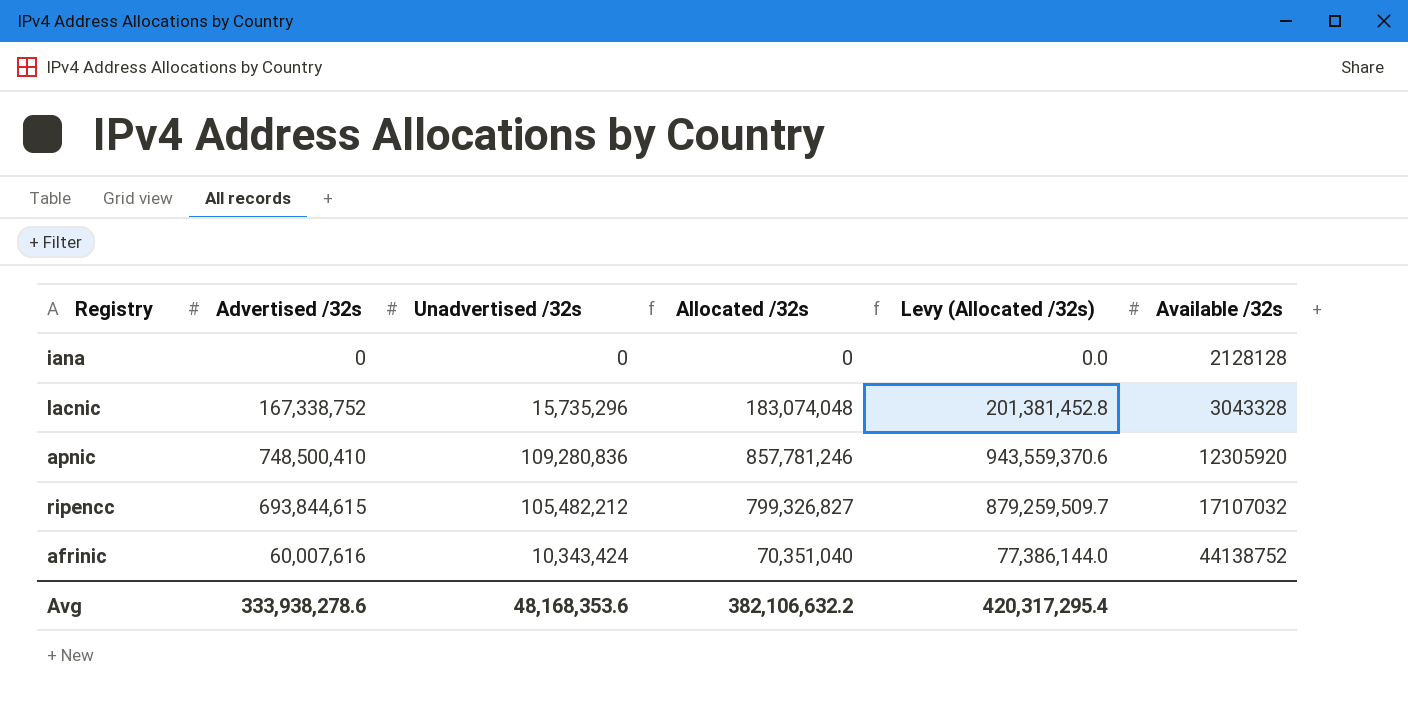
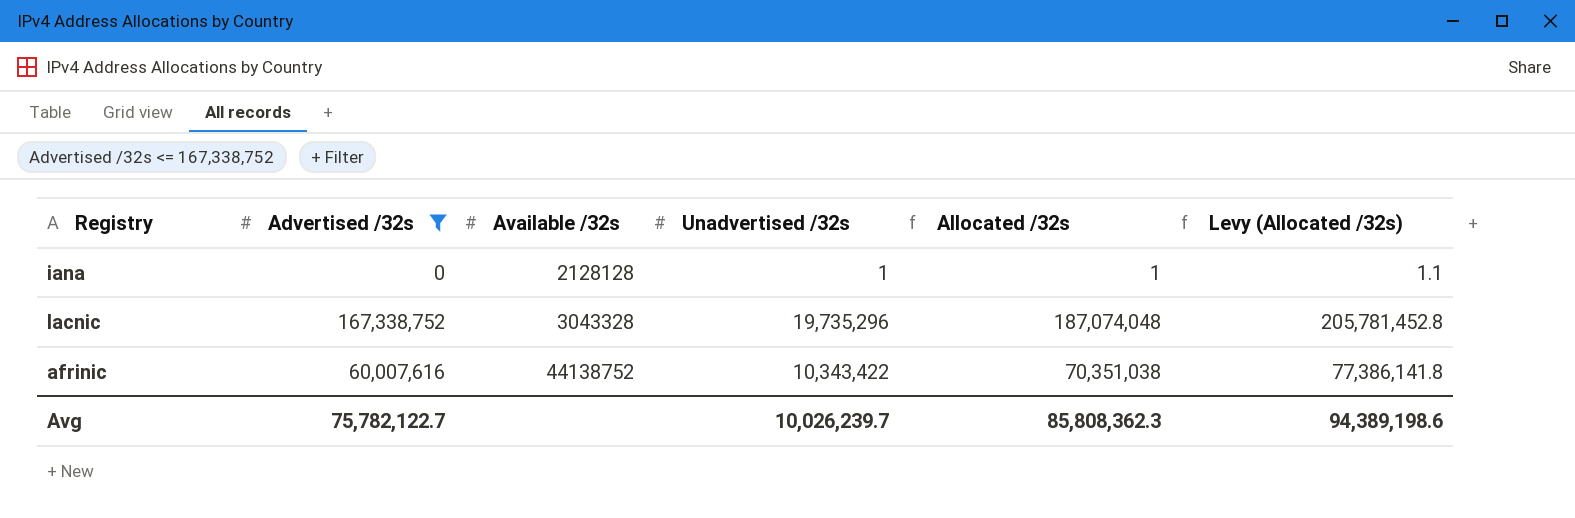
filter: none -> Advertised /32s <= 167,338,752
column Available /32s | position: 6 -> 3
iana | Unadvertised /32s: 0 -> 1
iana | Allocated /32s: 0 -> 1
iana | Levy (Allocated /32s): 0.0 -> 1.1
lacnic | Unadvertised /32s: 15,735,296 -> 19,735,296
lacnic | Allocated /32s: 183,074,048 -> 187,074,048
lacnic | Levy (Allocated /32s): 201,381,452.8 -> 205,781,452.8
afrinic | Unadvertised /32s: 10,343,424 -> 10,343,422
afrinic | Allocated /32s: 70,351,040 -> 70,351,038
afrinic | Levy (Allocated /32s): 77,386,144.0 -> 77,386,141.8
Avg | Advertised /32s: 333,938,278.6 -> 75,782,122.7
Avg | Unadvertised /32s: 48,168,353.6 -> 10,026,239.7
Avg | Allocated /32s: 382,106,632.2 -> 85,808,362.3
Avg | Levy (Allocated /32s): 420,317,295.4 -> 94,389,198.6

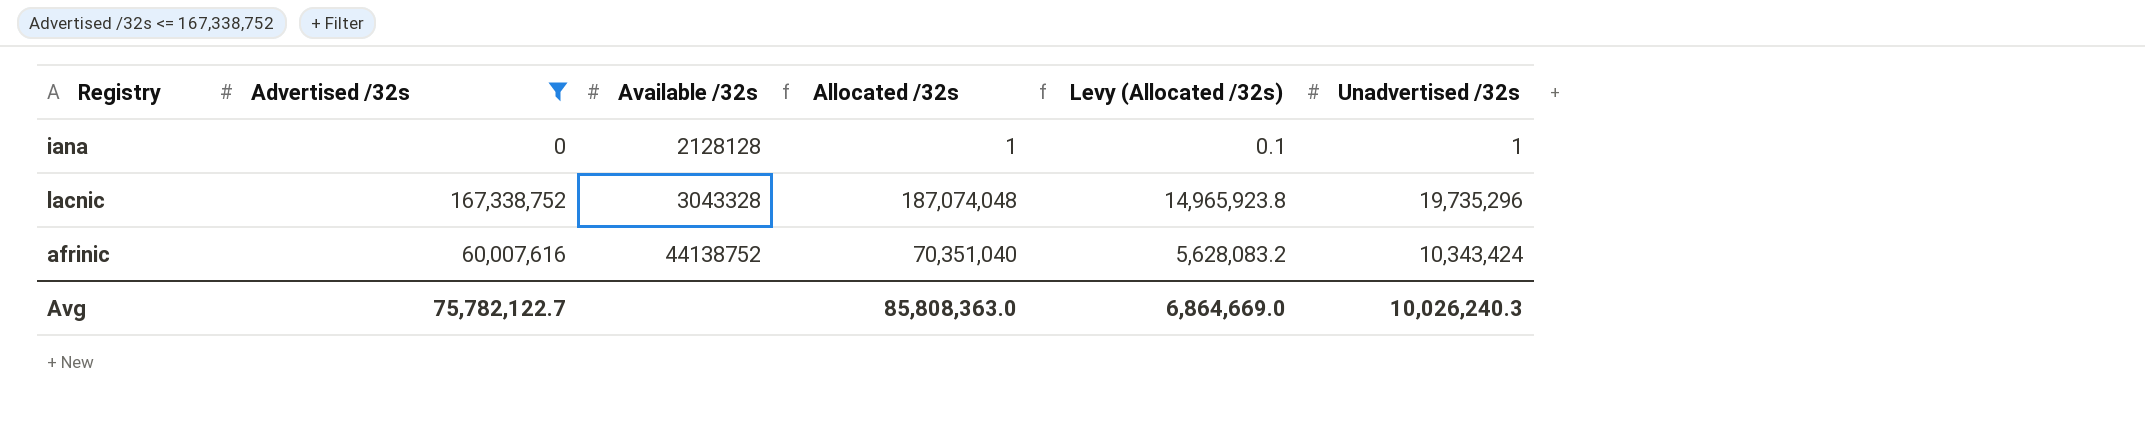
column Levy (Allocated /32s) | formula: [Allocated /32s] * 1.1 -> [Allocated /32s] * 0.08
column Unadvertised /32s | position: 4 -> 6
afrinic | Allocated /32s: 70,351,038 -> 70,351,040
afrinic | Unadvertised /32s: 10,343,422 -> 10,343,424
Avg | Allocated /32s: 85,808,362.3 -> 85,808,363.0
Avg | Levy (Allocated /32s): 94,389,198.6 -> 6,864,669.0
Avg | Unadvertised /32s: 10,026,239.7 -> 10,026,240.3

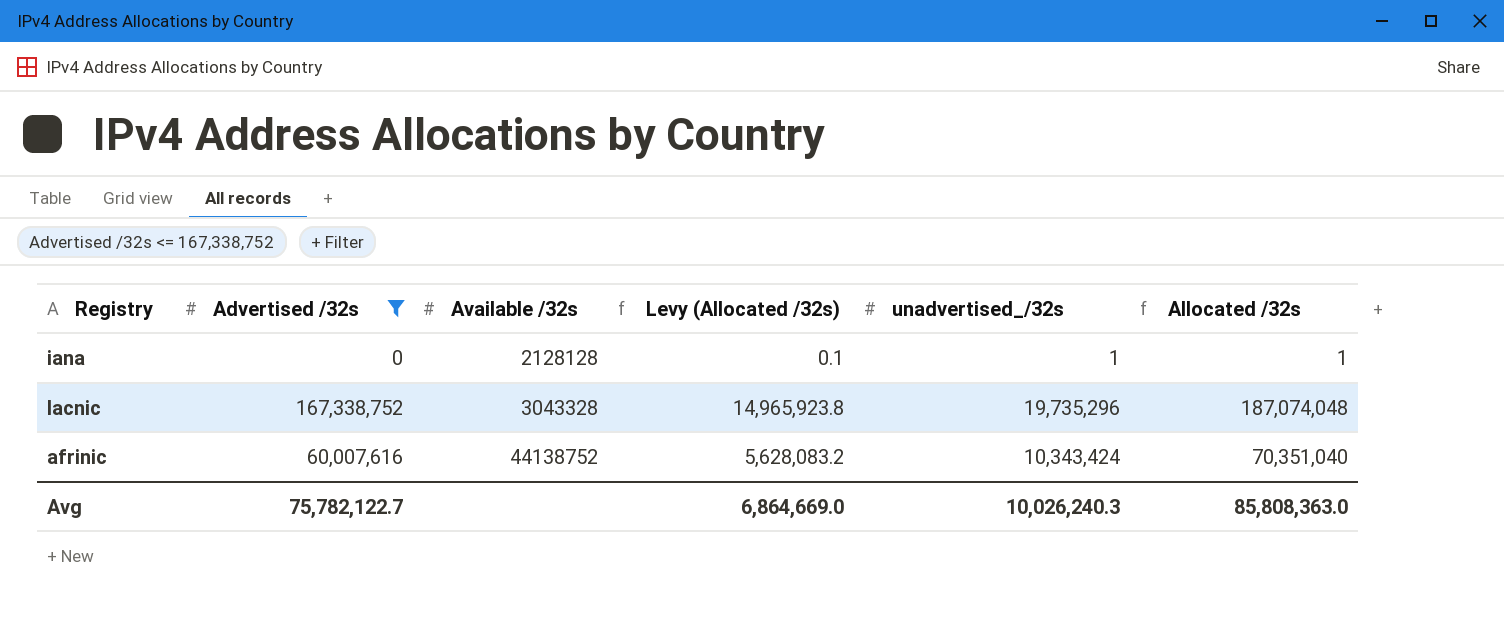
column name: Unadvertised /32s -> unadvertised_/32s
column Allocated /32s | position: 4 -> 6

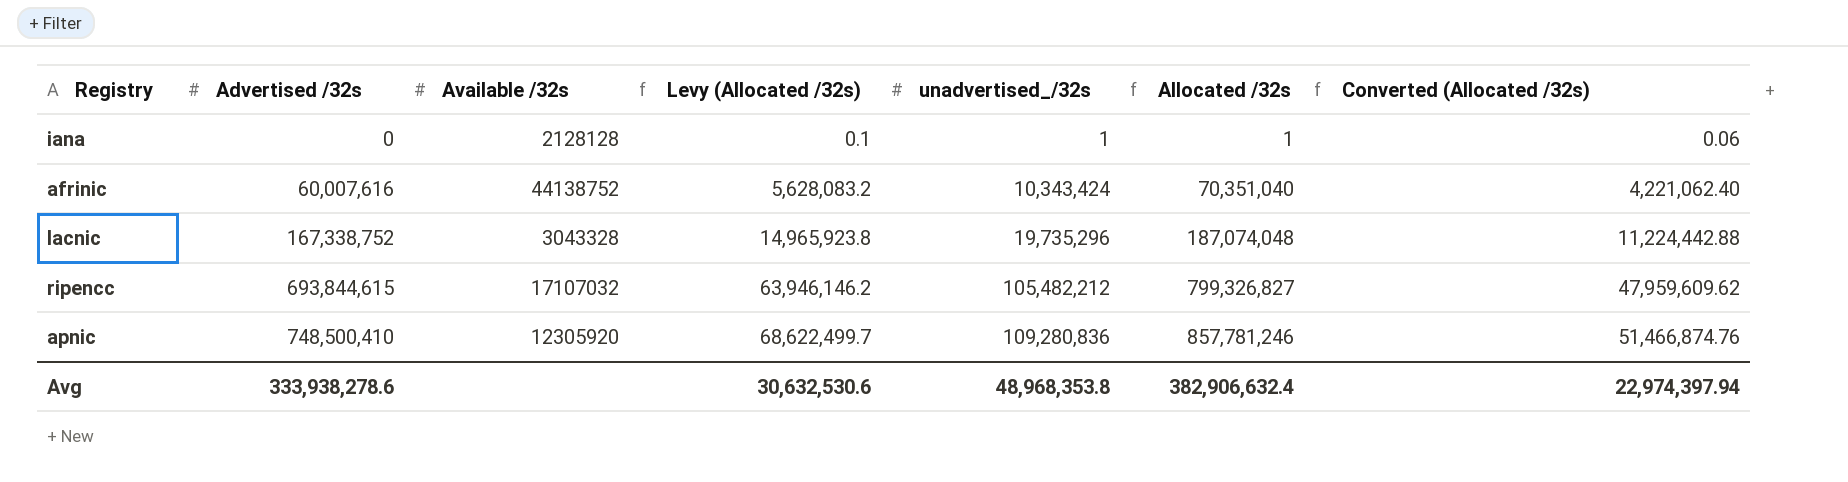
filter: Advertised /32s <= 167,338,752 -> none
row order: Available /32s ascending -> Advertised /32s ascending
column Converted (Allocated /32s) | formula: none -> [Allocated /32s] * 0.06
Avg | Advertised /32s: 75,782,122.7 -> 333,938,278.6
Avg | Levy (Allocated /32s): 6,864,669.0 -> 30,632,530.6
Avg | unadvertised_/32s: 10,026,240.3 -> 48,968,353.8
Avg | Allocated /32s: 85,808,363.0 -> 382,906,632.4

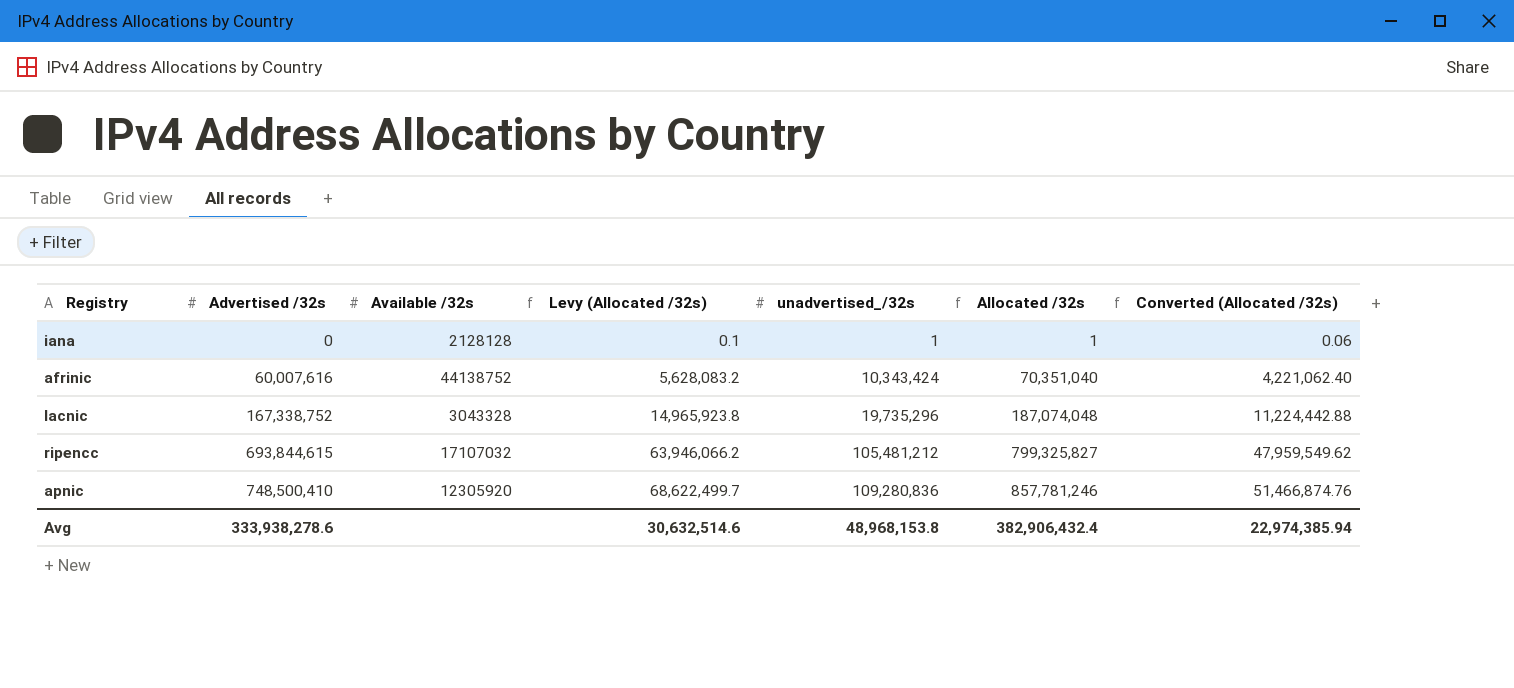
ripencc | Levy (Allocated /32s): 63,946,146.2 -> 63,946,066.2
ripencc | unadvertised_/32s: 105,482,212 -> 105,481,212
ripencc | Allocated /32s: 799,326,827 -> 799,325,827
ripencc | Converted (Allocated /32s): 47,959,609.62 -> 47,959,549.62
Avg | Levy (Allocated /32s): 30,632,530.6 -> 30,632,514.6
Avg | unadvertised_/32s: 48,968,353.8 -> 48,968,153.8
Avg | Allocated /32s: 382,906,632.4 -> 382,906,432.4
Avg | Converted (Allocated /32s): 22,974,397.94 -> 22,974,385.94

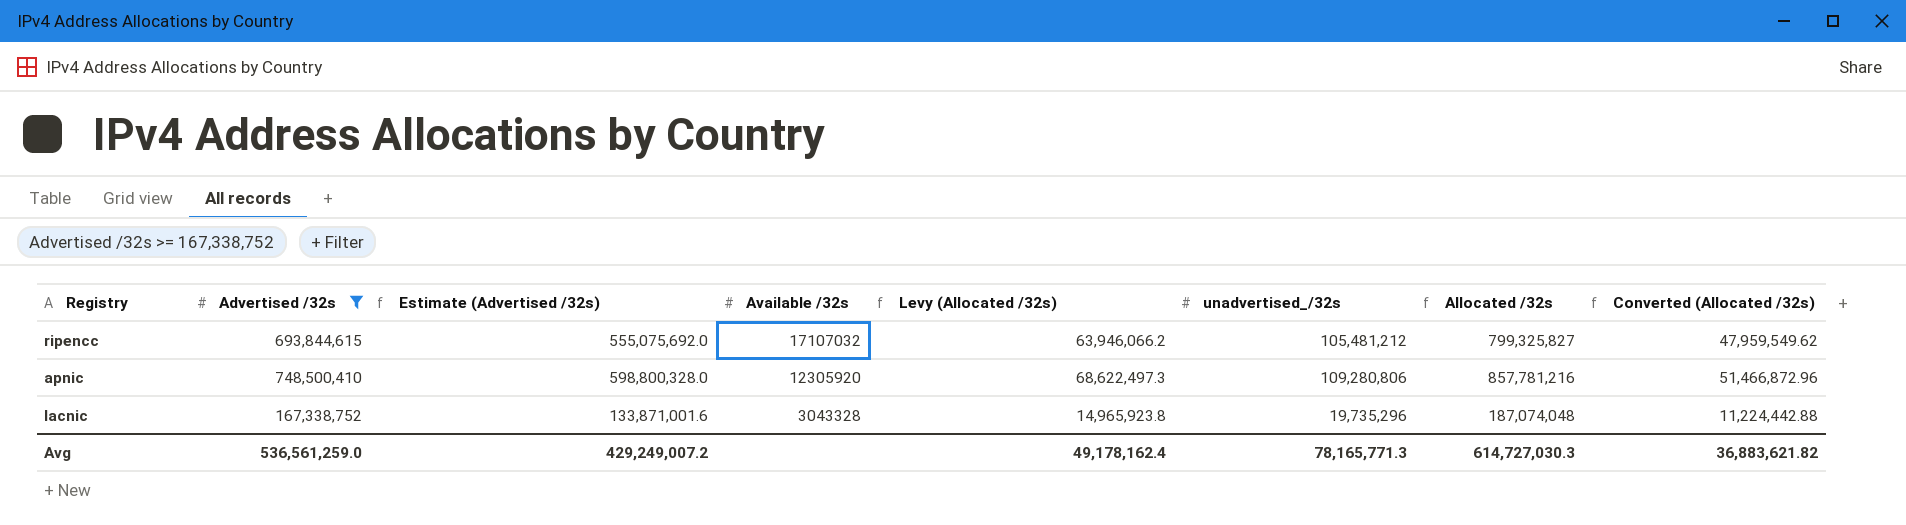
filter: none -> Advertised /32s >= 167,338,752
row order: Advertised /32s ascending -> Available /32s descending
column Estimate (Advertised /32s) | formula: none -> [Advertised /32s] * 0.8
apnic | Levy (Allocated /32s): 68,622,499.7 -> 68,622,497.3
apnic | unadvertised_/32s: 109,280,836 -> 109,280,806
apnic | Allocated /32s: 857,781,246 -> 857,781,216
apnic | Converted (Allocated /32s): 51,466,874.76 -> 51,466,872.96
Avg | Advertised /32s: 333,938,278.6 -> 536,561,259.0
Avg | Levy (Allocated /32s): 30,632,514.6 -> 49,178,162.4
Avg | unadvertised_/32s: 48,968,153.8 -> 78,165,771.3
Avg | Allocated /32s: 382,906,432.4 -> 614,727,030.3
Avg | Converted (Allocated /32s): 22,974,385.94 -> 36,883,621.82

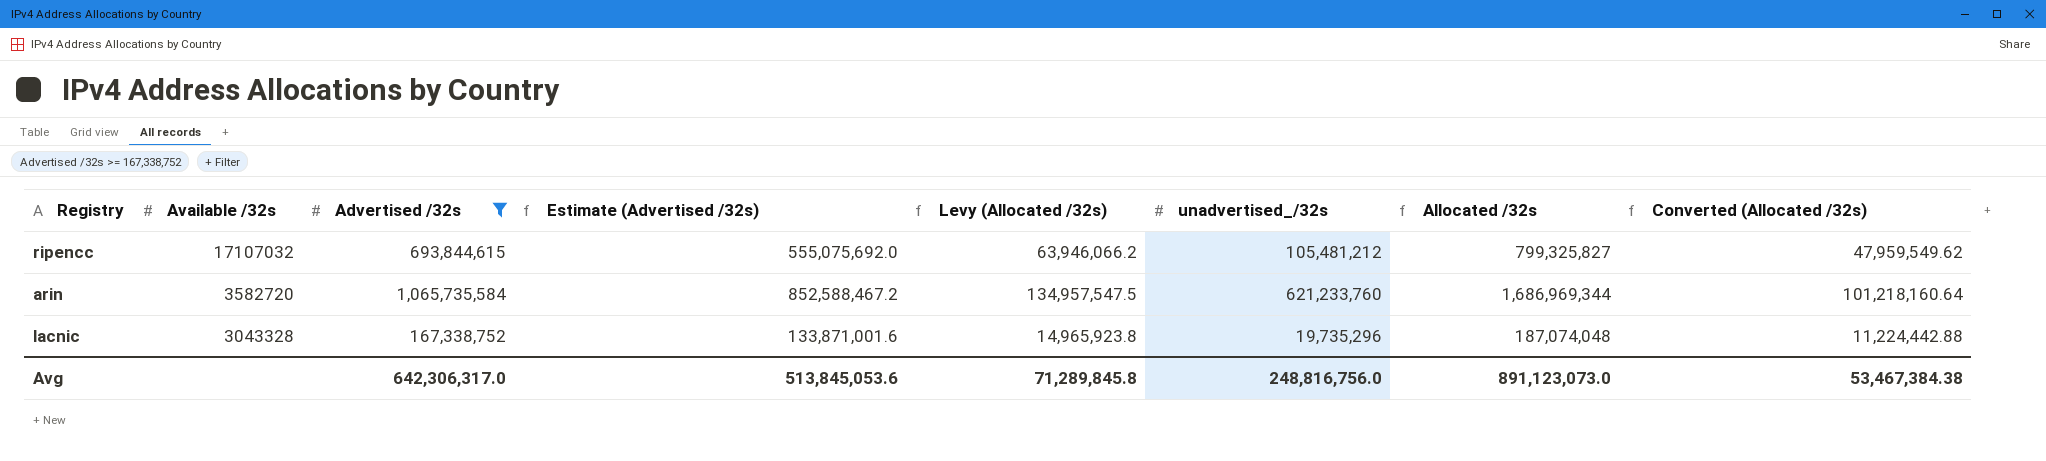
column Available /32s | position: 4 -> 2
row apnic: 748,500,410 | 598,800,328.0 | 12305920 | 68,622,497.3 | 109,280,806 | 857,781,216 | 51,466,872.96 -> none
row arin: none -> 3582720 | 1,065,735,584 | 852,588,467.2 | 134,957,547.5 | 621,233,760 | 1,686,969,344 | 101,218,160.64
Avg | Advertised /32s: 536,561,259.0 -> 642,306,317.0
Avg | Estimate (Advertised /32s): 429,249,007.2 -> 513,845,053.6
Avg | Levy (Allocated /32s): 49,178,162.4 -> 71,289,845.8
Avg | unadvertised_/32s: 78,165,771.3 -> 248,816,756.0
Avg | Allocated /32s: 614,727,030.3 -> 891,123,073.0
Avg | Converted (Allocated /32s): 36,883,621.82 -> 53,467,384.38

